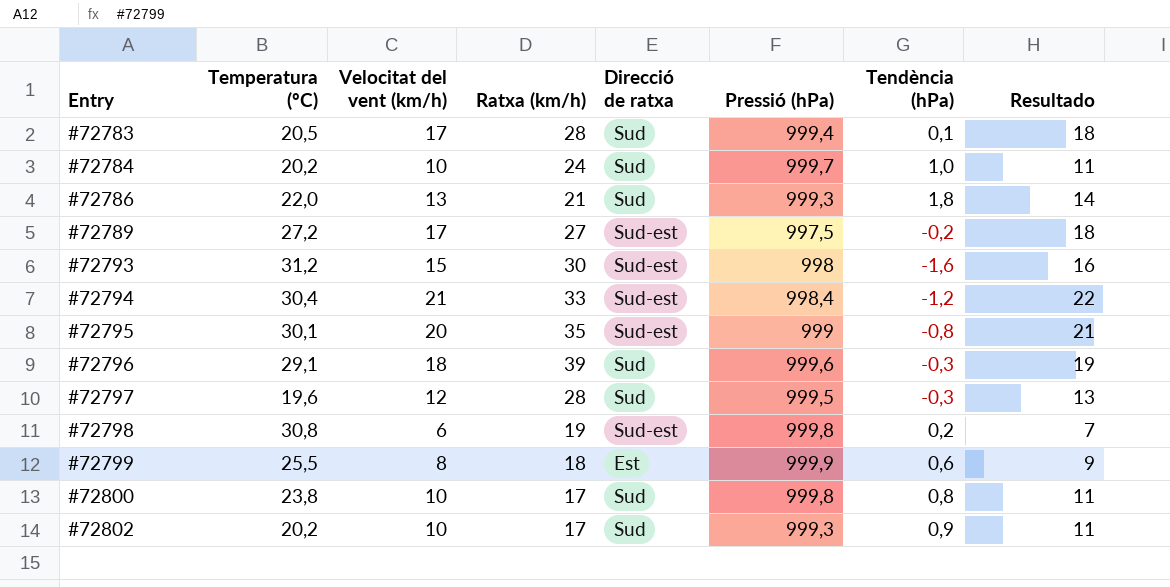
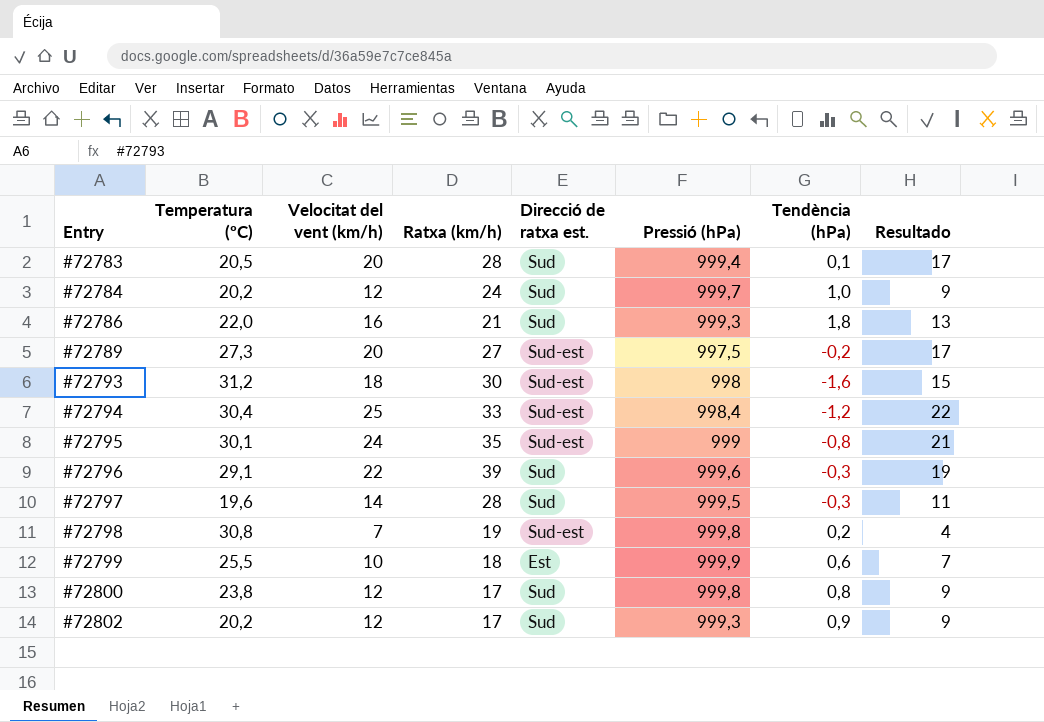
column name: Direcció de ratxa -> Direcció de ratxa est.
column Resultado | formula: [Velocitat del vent (km/h)] + 1 -> [Velocitat del vent (km/h)] - 3
#72783 | Velocitat del vent (km/h): 17 -> 20
#72784 | Velocitat del vent (km/h): 10 -> 12
#72786 | Velocitat del vent (km/h): 13 -> 16
#72789 | Temperatura (ºC): 27,2 -> 27,3
#72789 | Velocitat del vent (km/h): 17 -> 20
#72793 | Velocitat del vent (km/h): 15 -> 18
#72794 | Velocitat del vent (km/h): 21 -> 25
#72795 | Velocitat del vent (km/h): 20 -> 24
#72796 | Velocitat del vent (km/h): 18 -> 22
#72797 | Velocitat del vent (km/h): 12 -> 14
#72798 | Velocitat del vent (km/h): 6 -> 7
#72799 | Velocitat del vent (km/h): 8 -> 10
#72800 | Velocitat del vent (km/h): 10 -> 12
#72802 | Velocitat del vent (km/h): 10 -> 12

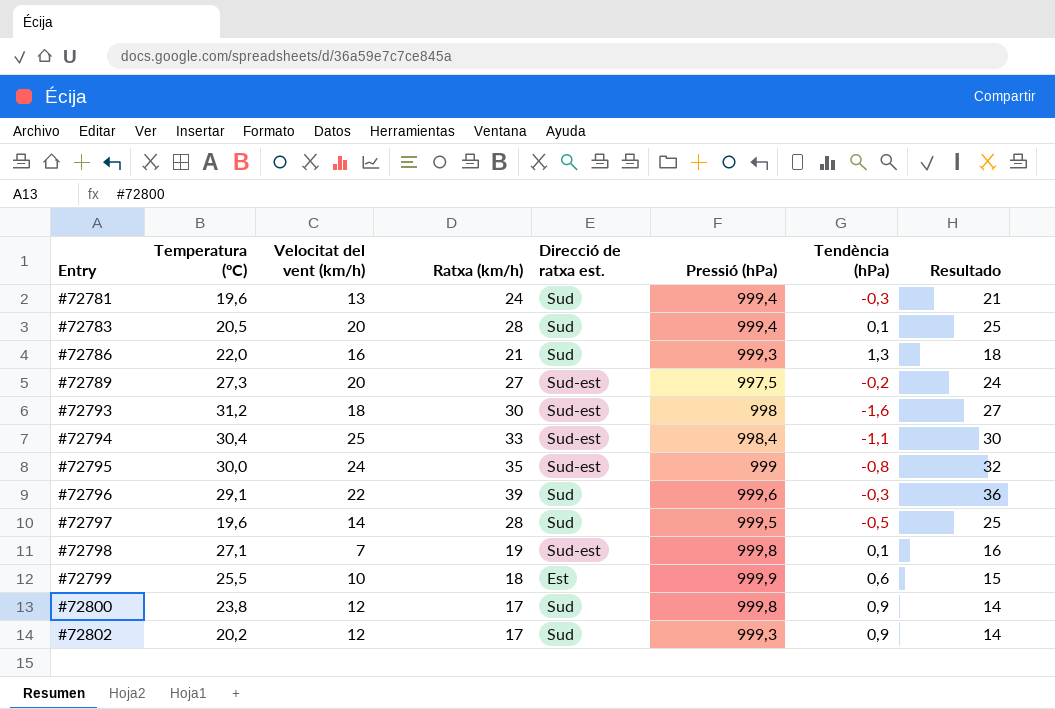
column Resultado | formula: [Velocitat del vent (km/h)] - 3 -> [Ratxa (km/h)] - 3
row #72784: 20,2 | 12 | 24 | Sud | 999,7 | 1,0 | 9 -> none
row #72781: none -> 19,6 | 13 | 24 | Sud | 999,4 | -0,3 | 21
#72786 | Tendència (hPa): 1,8 -> 1,3
#72794 | Tendència (hPa): -1,2 -> -1,1
#72795 | Temperatura (ºC): 30,1 -> 30,0
#72797 | Tendència (hPa): -0,3 -> -0,5
#72798 | Temperatura (ºC): 30,8 -> 27,1
#72798 | Tendència (hPa): 0,2 -> 0,1
#72800 | Tendència (hPa): 0,8 -> 0,9

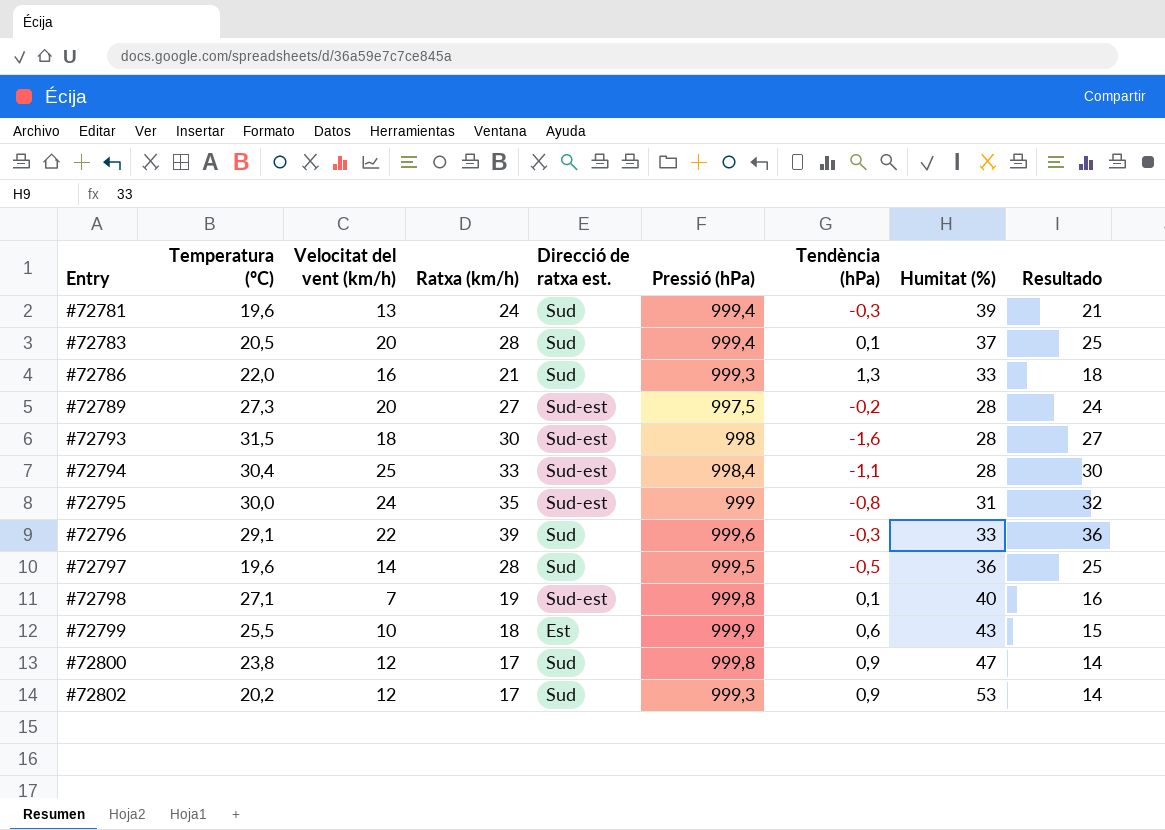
column Humitat (%) | position: none -> 8
#72793 | Temperatura (ºC): 31,2 -> 31,5

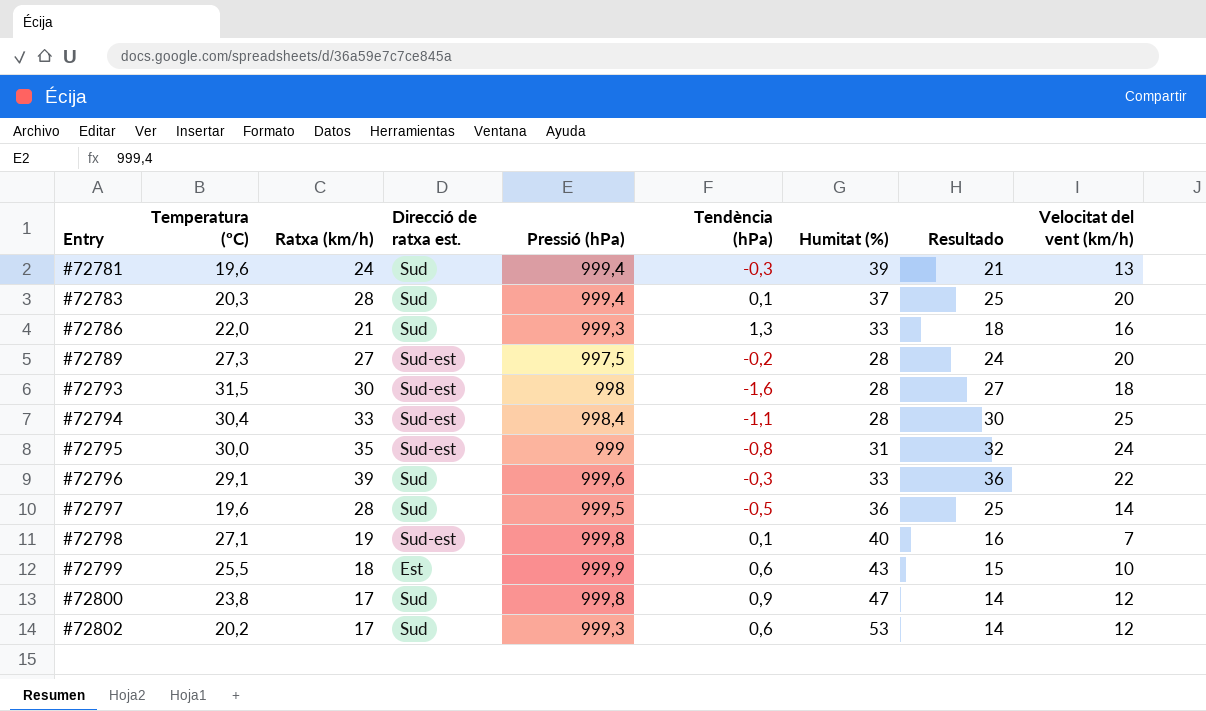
column Velocitat del vent (km/h) | position: 3 -> 9
#72783 | Temperatura (ºC): 20,5 -> 20,3
#72802 | Tendència (hPa): 0,9 -> 0,6

